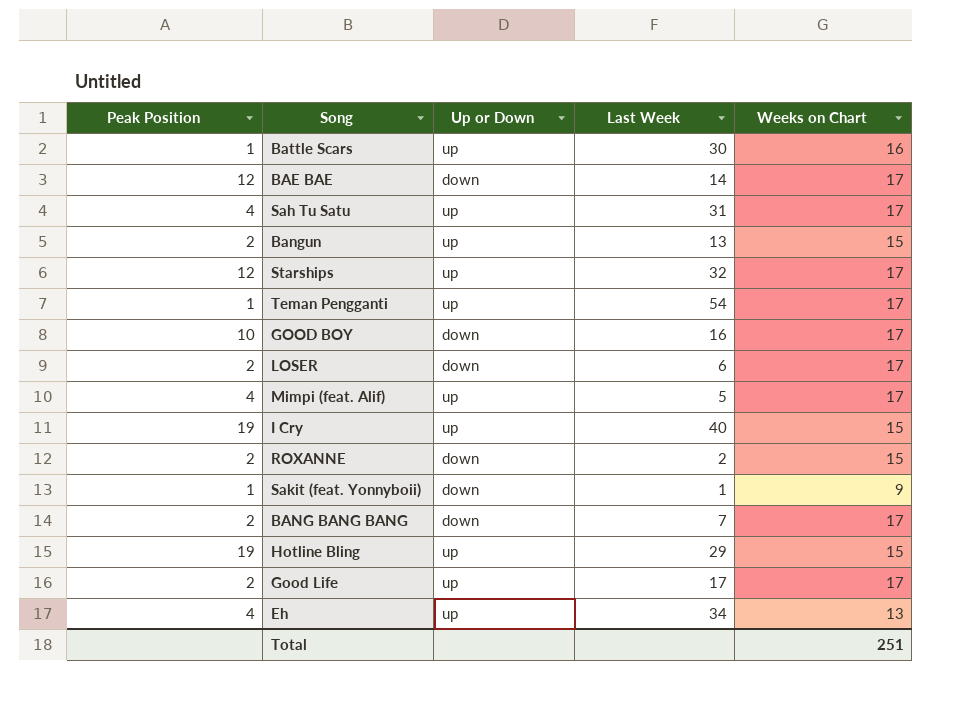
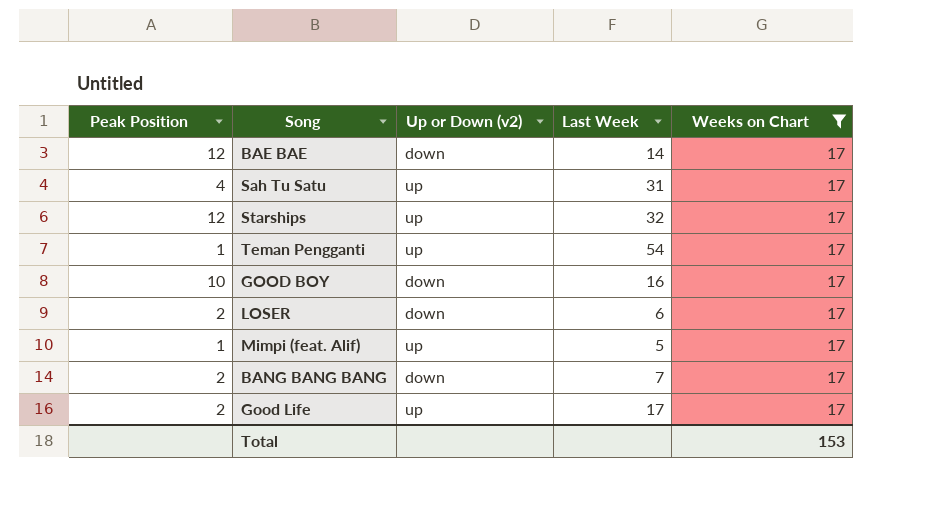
filter: none -> Weeks on Chart = 17
column name: Up or Down -> Up or Down (v2)
Mimpi (feat. Alif) | Peak Position: 4 -> 1
Total | Weeks on Chart: 251 -> 153

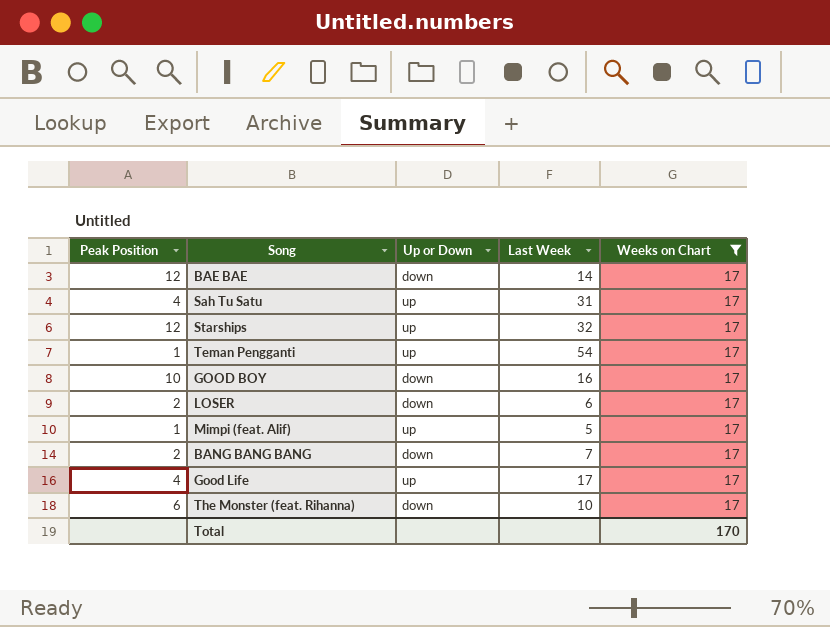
column name: Up or Down (v2) -> Up or Down
Good Life | Peak Position: 2 -> 4
row The Monster (feat. Rihanna): none -> 6 | down | 10 | 17
Total | Weeks on Chart: 153 -> 170

